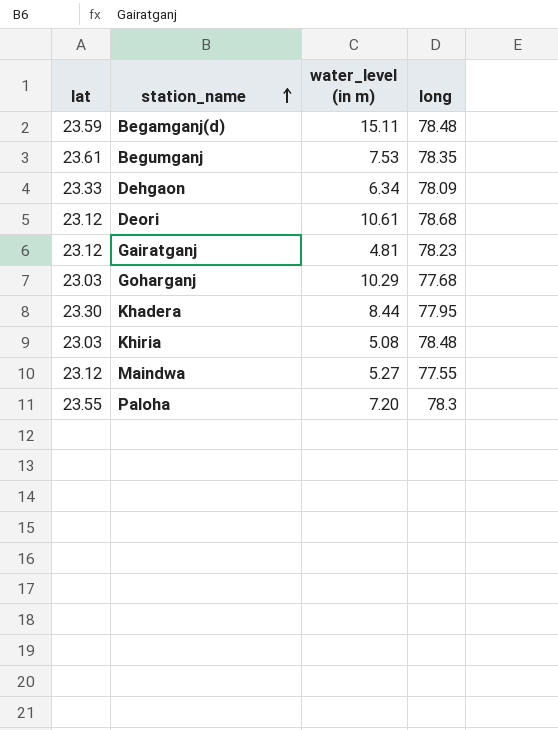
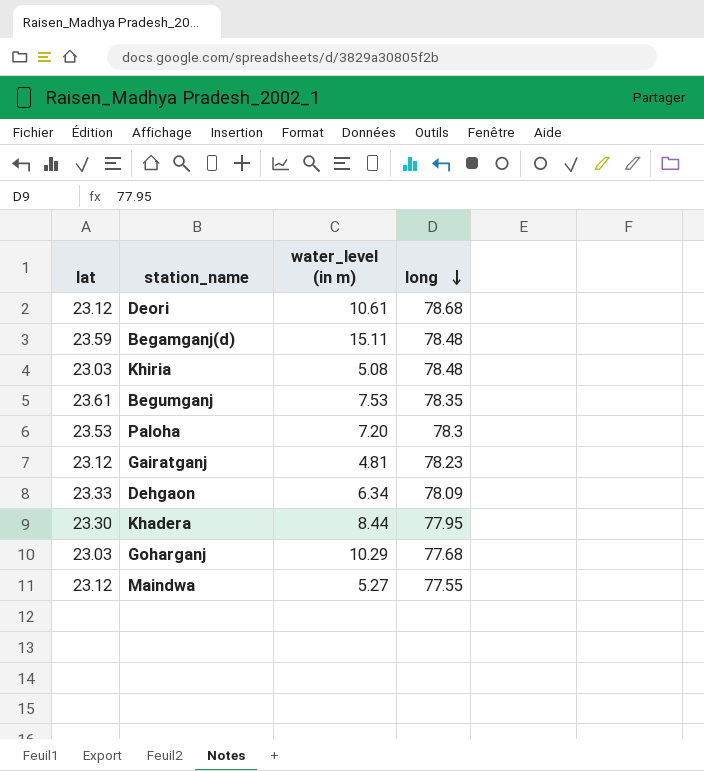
row order: station_name ascending -> long descending
Paloha | lat: 23.55 -> 23.53

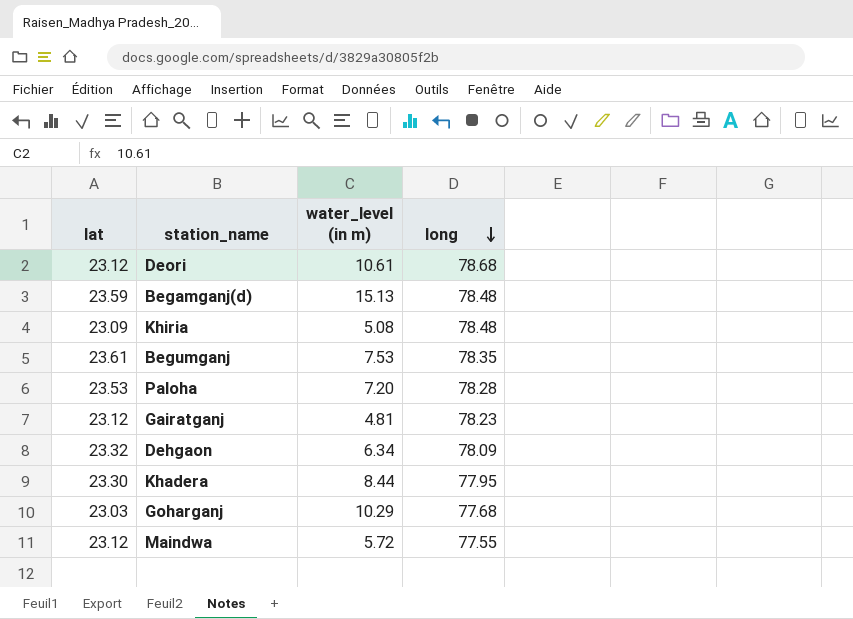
Begamganj(d) | water_level (in m): 15.11 -> 15.13
Khiria | lat: 23.03 -> 23.09
Paloha | long: 78.3 -> 78.28
Dehgaon | lat: 23.33 -> 23.32
Maindwa | water_level (in m): 5.27 -> 5.72

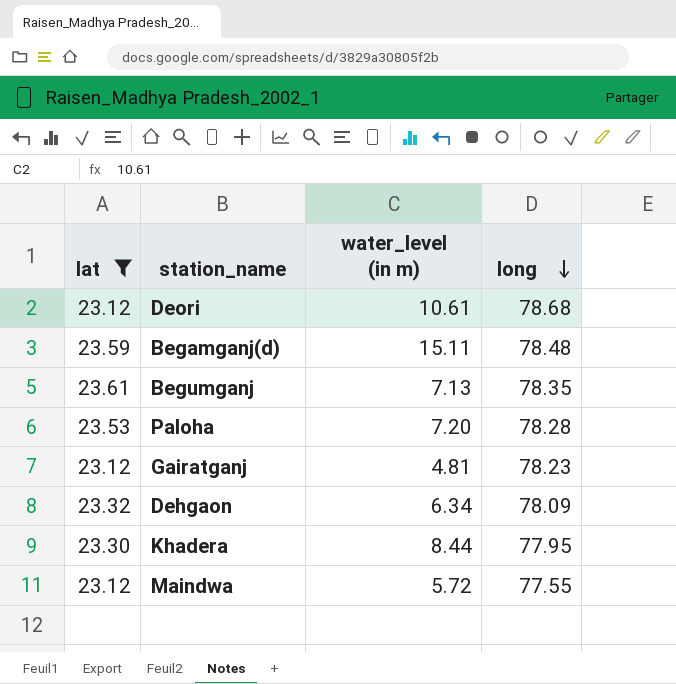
filter: none -> lat >= 23.12
Begamganj(d) | water_level (in m): 15.13 -> 15.11
Begumganj | water_level (in m): 7.53 -> 7.13

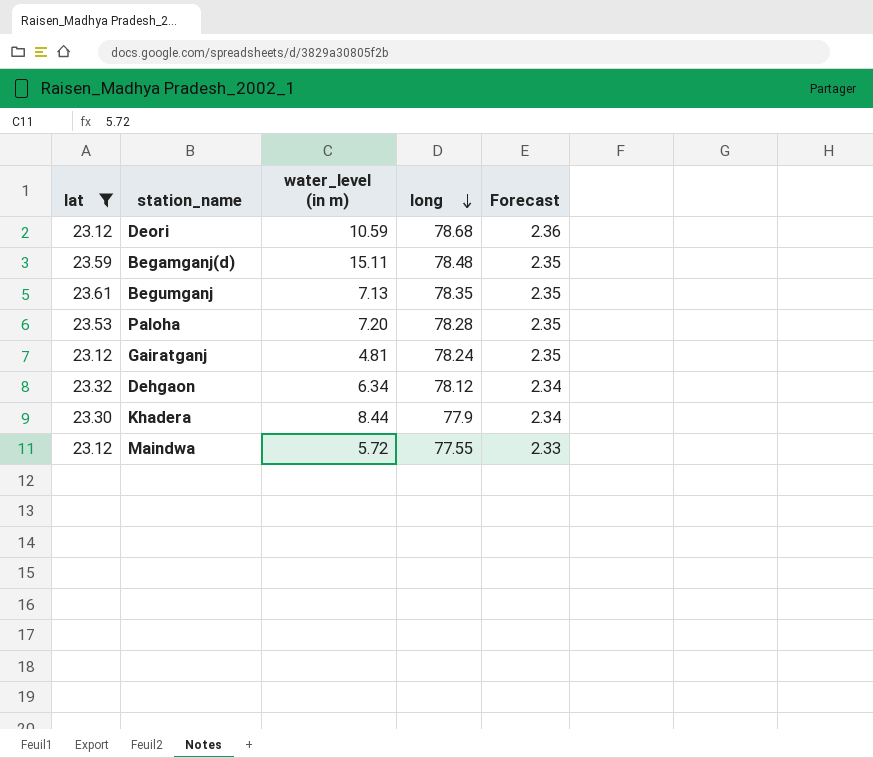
column Forecast | formula: none -> [long] * 0.03
Deori | water_level (in m): 10.61 -> 10.59
Gairatganj | long: 78.23 -> 78.24
Dehgaon | long: 78.09 -> 78.12
Khadera | long: 77.95 -> 77.9

